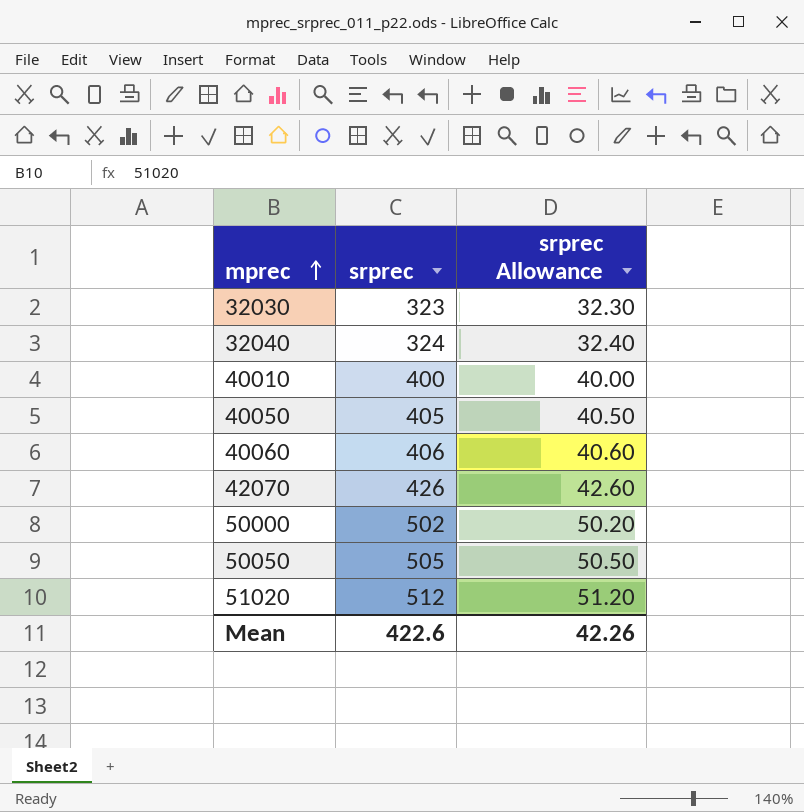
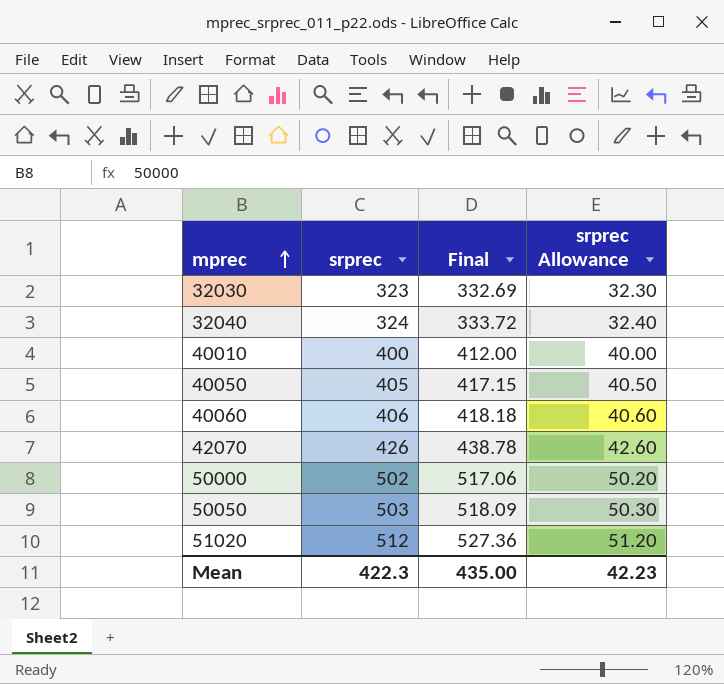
column Final | formula: none -> [srprec] * 1.03
50050 | srprec: 505 -> 503
50050 | srprec Allowance: 50.50 -> 50.30
Mean | srprec: 422.6 -> 422.3
Mean | srprec Allowance: 42.26 -> 42.23

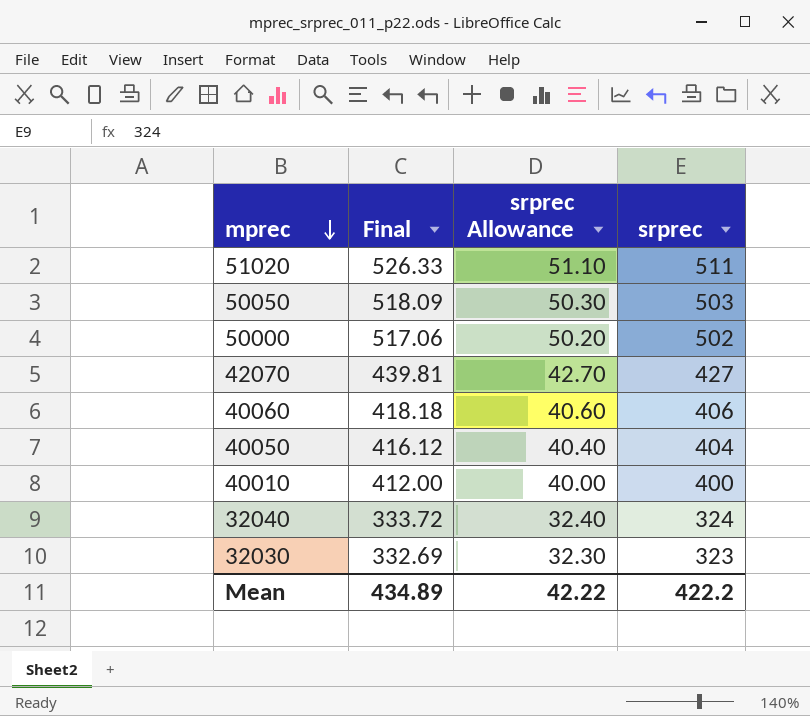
row order: mprec ascending -> mprec descending
column srprec | position: 2 -> 4
51020 | Final: 527.36 -> 526.33
51020 | srprec Allowance: 51.20 -> 51.10
51020 | srprec: 512 -> 511
42070 | Final: 438.78 -> 439.81
42070 | srprec Allowance: 42.60 -> 42.70
42070 | srprec: 426 -> 427
40050 | Final: 417.15 -> 416.12
40050 | srprec Allowance: 40.50 -> 40.40
40050 | srprec: 405 -> 404
Mean | Final: 435.00 -> 434.89
Mean | srprec Allowance: 42.23 -> 42.22
Mean | srprec: 422.3 -> 422.2

